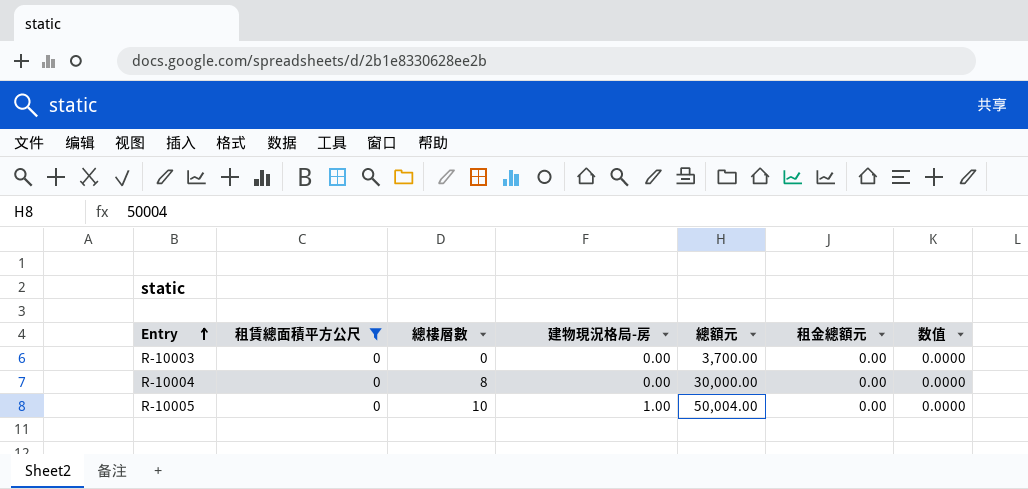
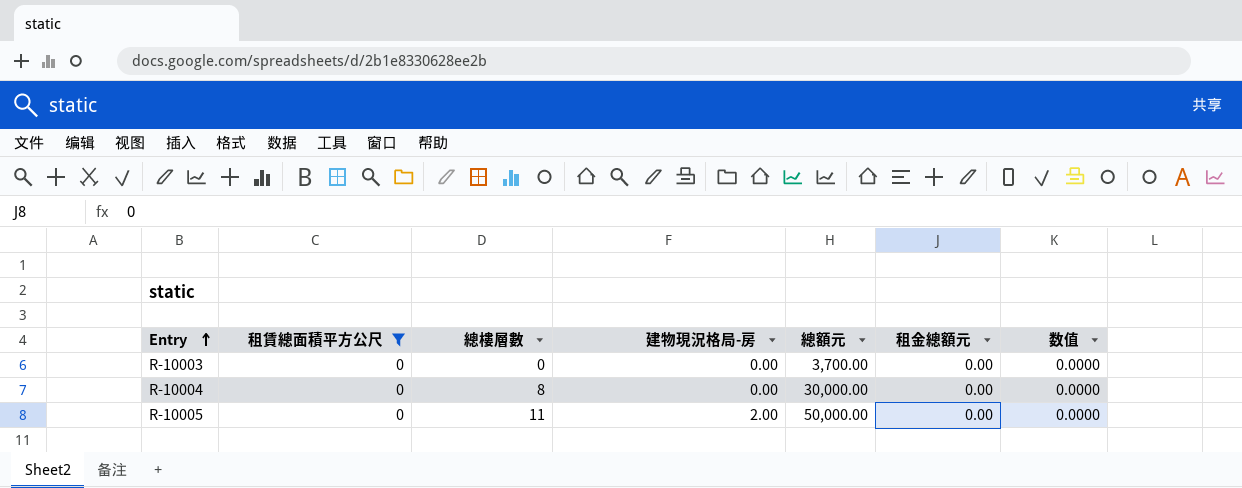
R-10005 | 總樓層數: 10 -> 11
R-10005 | 建物現況格局-房: 1.00 -> 2.00
R-10005 | 總額元: 50,004.00 -> 50,000.00

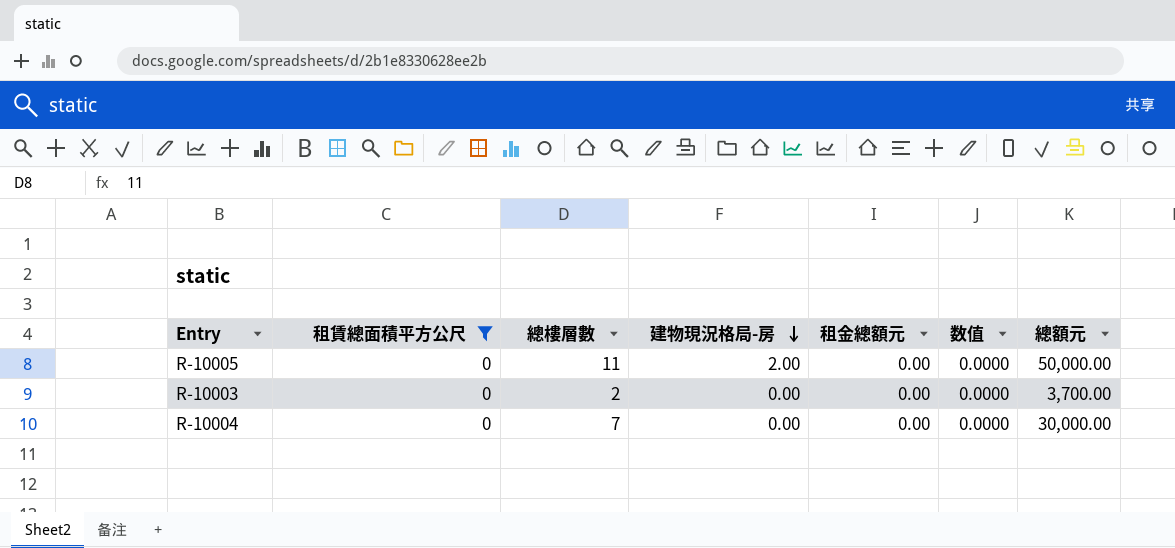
row order: Entry ascending -> 建物現況格局-房 descending
column 總額元 | position: 5 -> 7
R-10003 | 總樓層數: 0 -> 2
R-10004 | 總樓層數: 8 -> 7

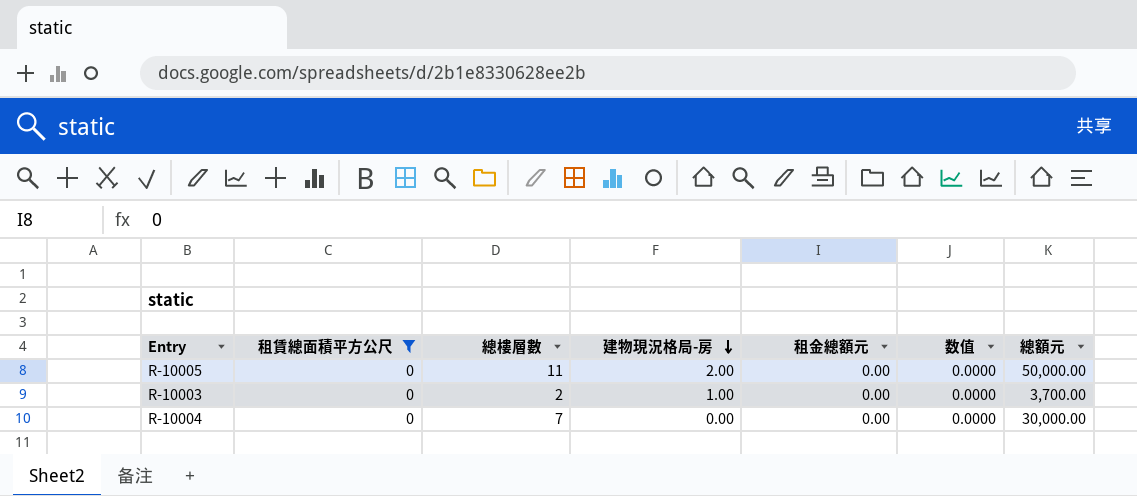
R-10003 | 建物現況格局-房: 0.00 -> 1.00

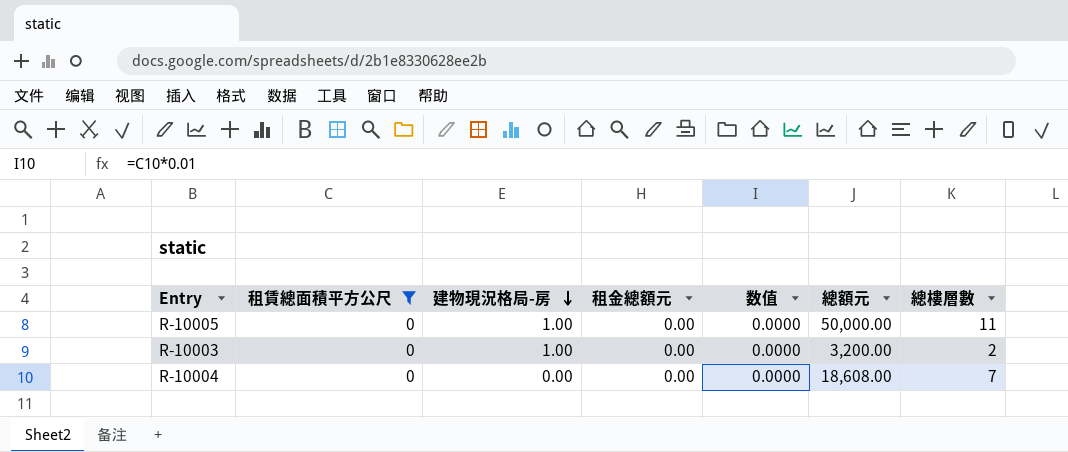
column 總樓層數 | position: 3 -> 7
R-10005 | 建物現況格局-房: 2.00 -> 1.00
R-10003 | 總額元: 3,700.00 -> 3,200.00
R-10004 | 總額元: 30,000.00 -> 18,608.00

